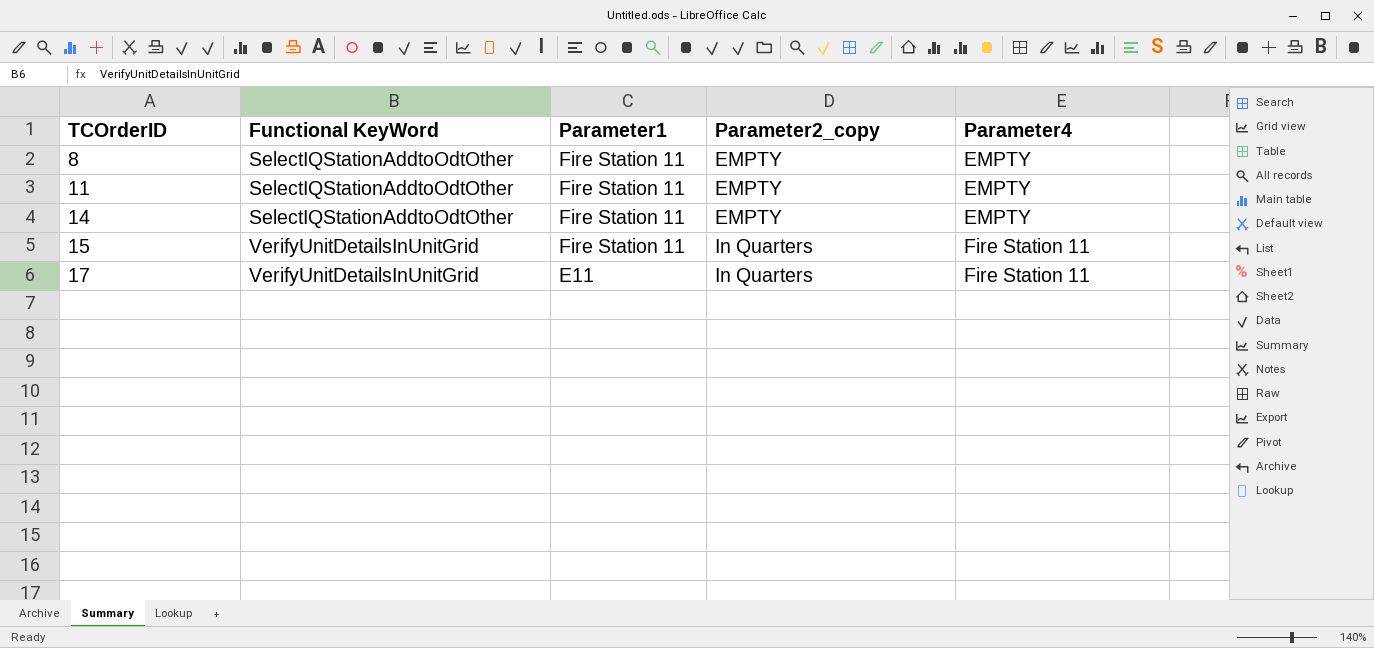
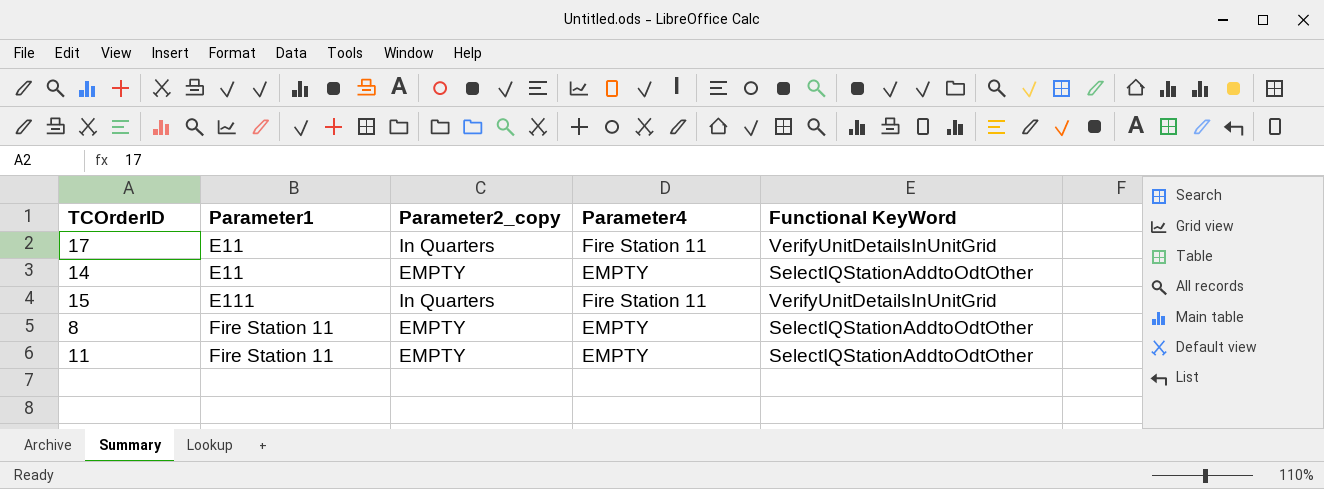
row order: TCOrderID ascending -> Parameter1 ascending
column Functional KeyWord | position: 2 -> 5
14 | Parameter1: Fire Station 11 -> E11
15 | Parameter1: Fire Station 11 -> E111

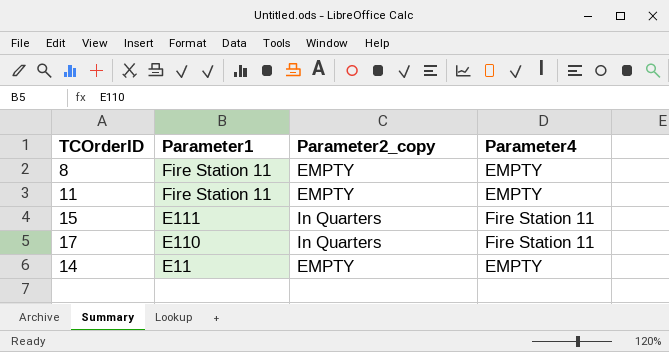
row order: Parameter1 ascending -> Parameter1 descending
column Functional KeyWord | position: 5 -> none
17 | Parameter1: E11 -> E110

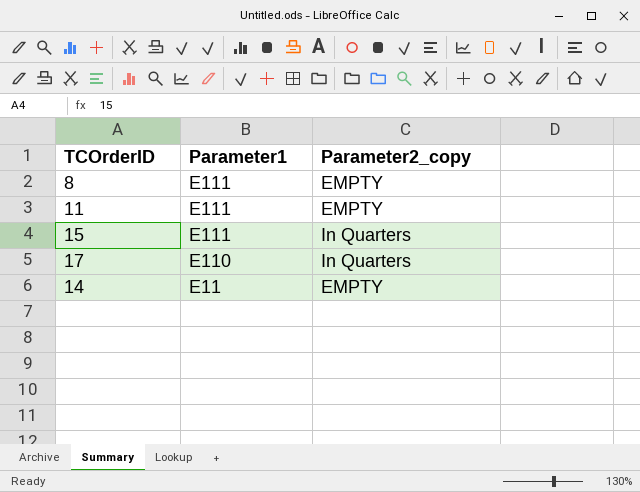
column Parameter4 | position: 4 -> none
8 | Parameter1: Fire Station 11 -> E111
11 | Parameter1: Fire Station 11 -> E111

